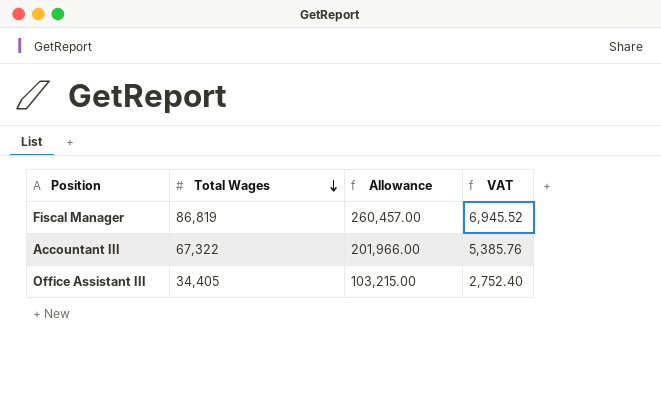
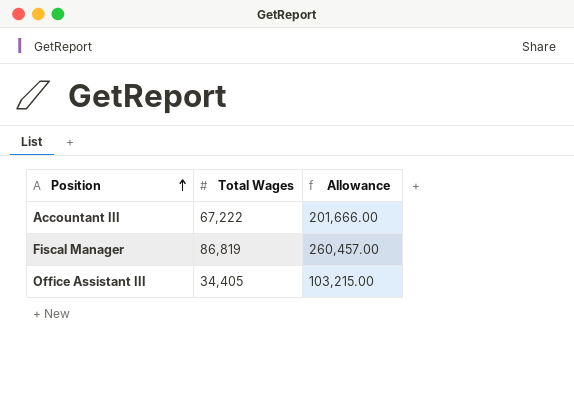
row order: Total Wages descending -> Position ascending
column VAT | formula: [Total Wages] * 0.08 -> none
Accountant III | Total Wages: 67,322 -> 67,222
Accountant III | Allowance: 201,966.00 -> 201,666.00

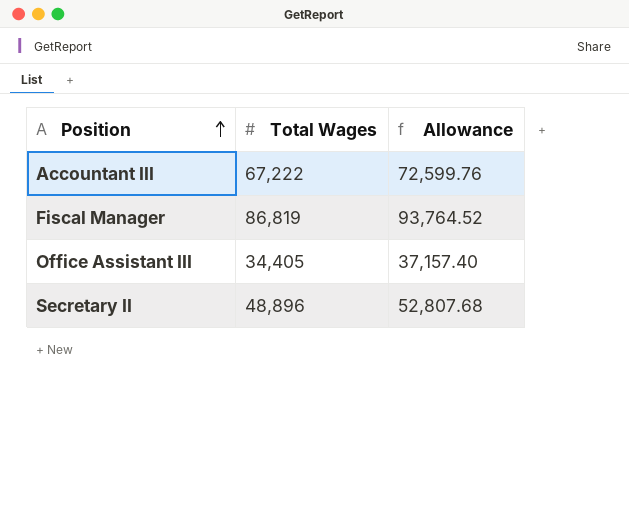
column Allowance | formula: [Total Wages] * 3 -> [Total Wages] * 1.08
row Secretary II: none -> 48,896 | 52,807.68

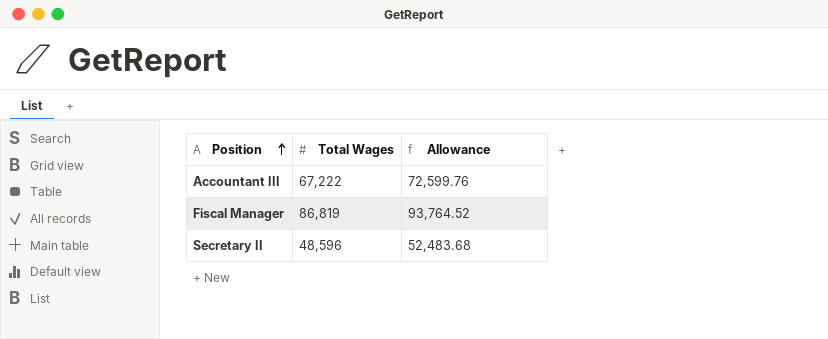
row Office Assistant III: 34,405 | 37,157.40 -> none
Secretary II | Total Wages: 48,896 -> 48,596
Secretary II | Allowance: 52,807.68 -> 52,483.68

